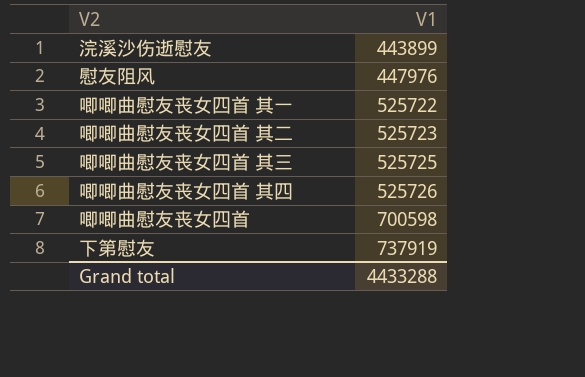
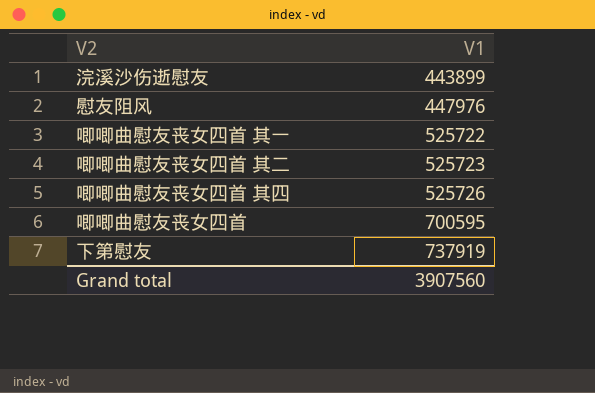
row 唧唧曲慰友丧女四首 其三: 525725 -> none
唧唧曲慰友丧女四首 | V1: 700598 -> 700595
Grand total | V1: 4433288 -> 3907560

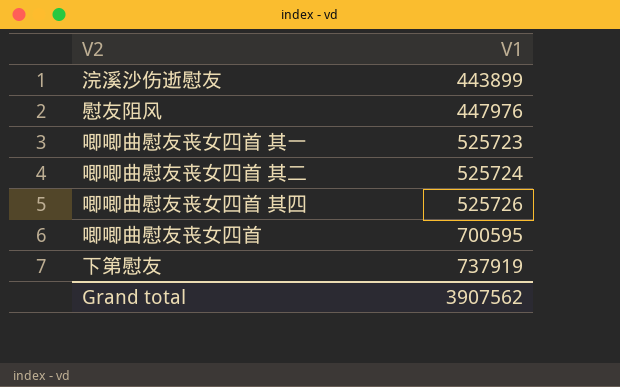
唧唧曲慰友丧女四首 其一 | V1: 525722 -> 525723
唧唧曲慰友丧女四首 其二 | V1: 525723 -> 525724
Grand total | V1: 3907560 -> 3907562

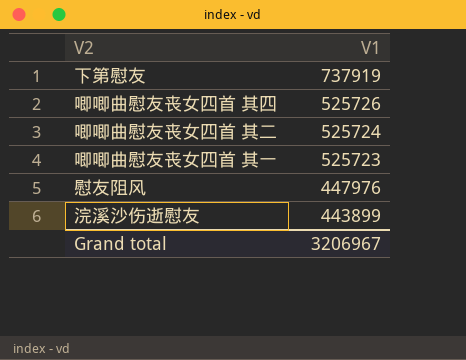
row order: V1 ascending -> V1 descending
row 唧唧曲慰友丧女四首: 700595 -> none
Grand total | V1: 3907562 -> 3206967

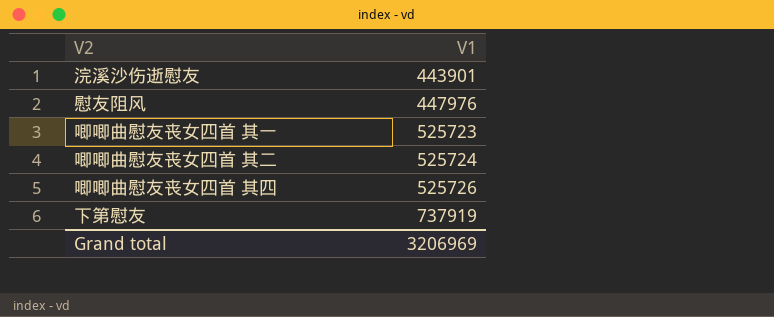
row order: V1 descending -> V1 ascending
浣溪沙伤逝慰友 | V1: 443899 -> 443901
Grand total | V1: 3206967 -> 3206969

